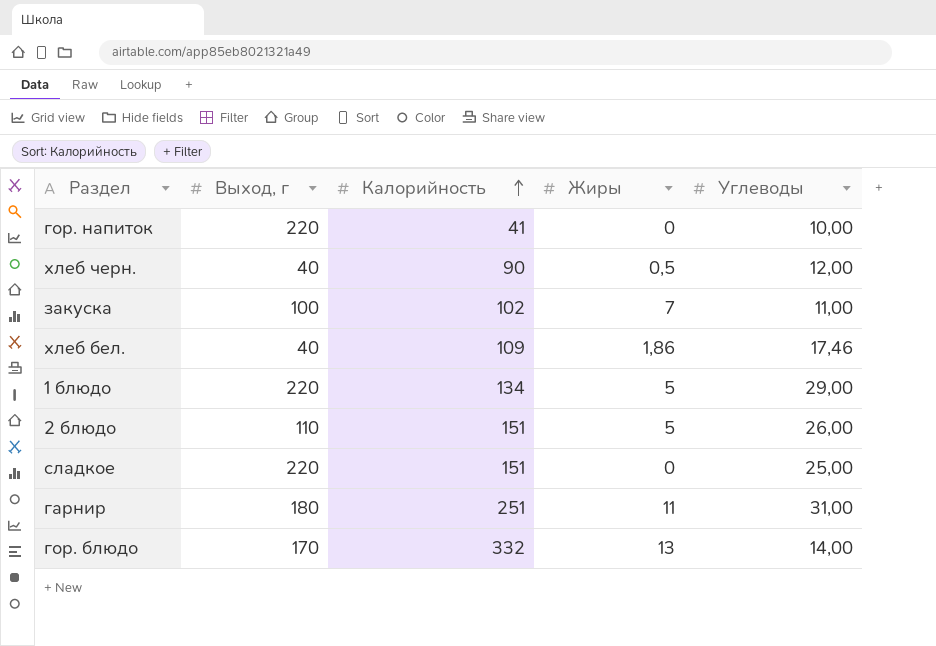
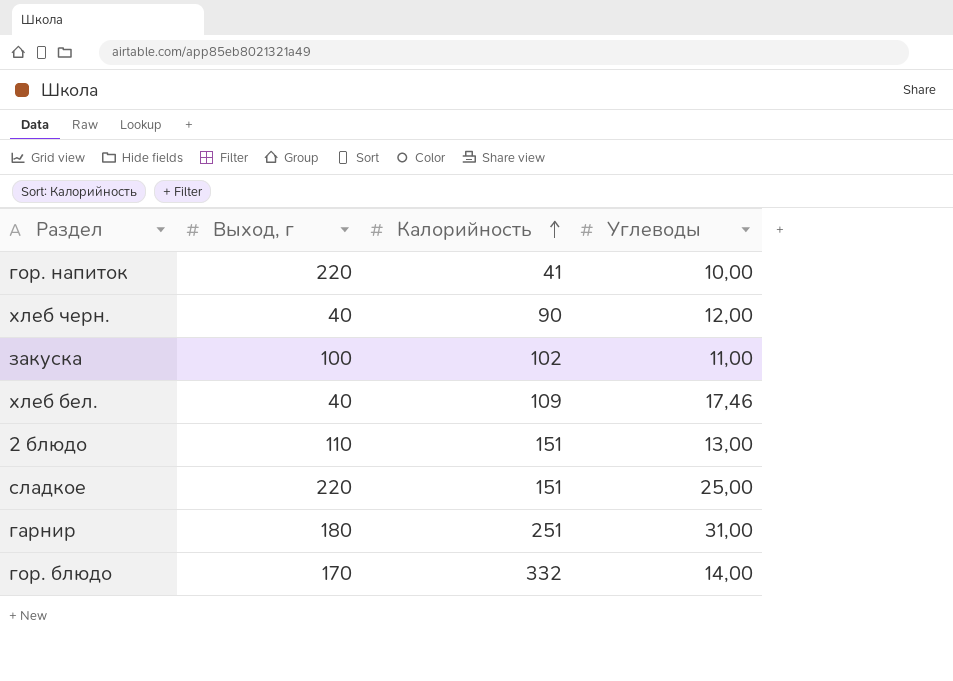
column Жиры | position: 4 -> none
row 1 блюдо: 220 | 134 | 5 | 29,00 -> none
2 блюдо | Углеводы: 26,00 -> 13,00

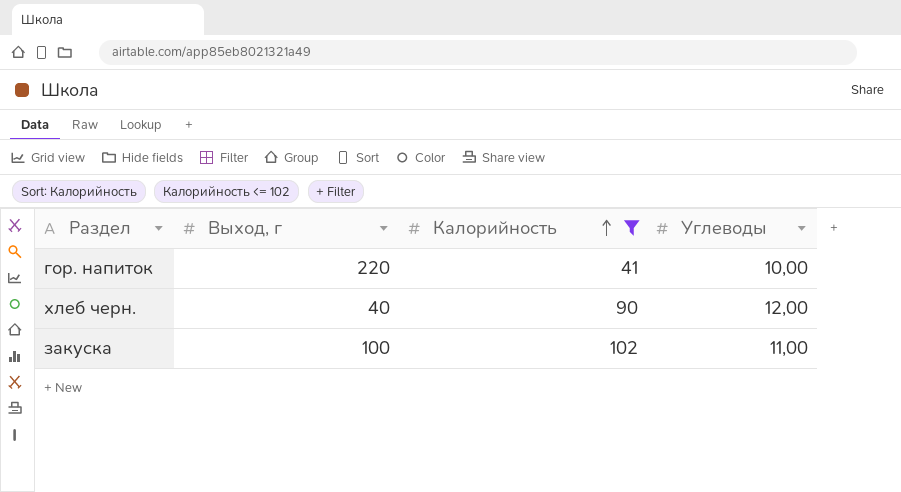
filter: none -> Калорийность <= 102

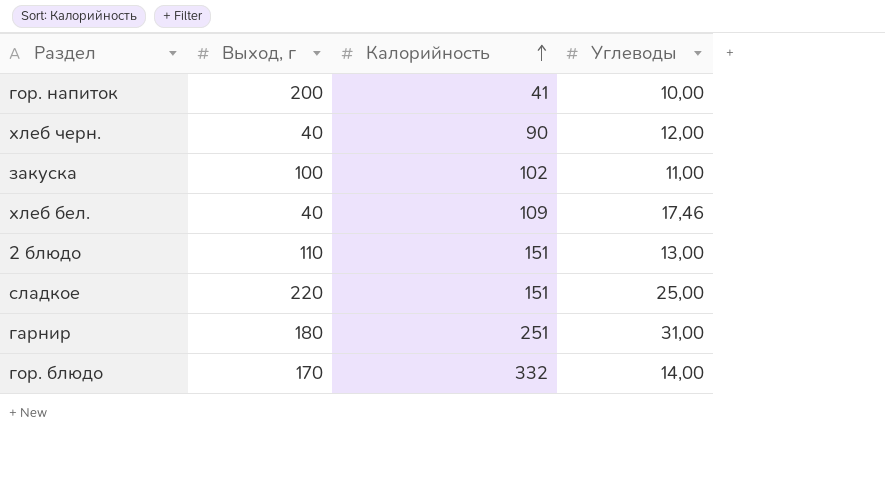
filter: Калорийность <= 102 -> none
гор. напиток | Выход, г: 220 -> 200

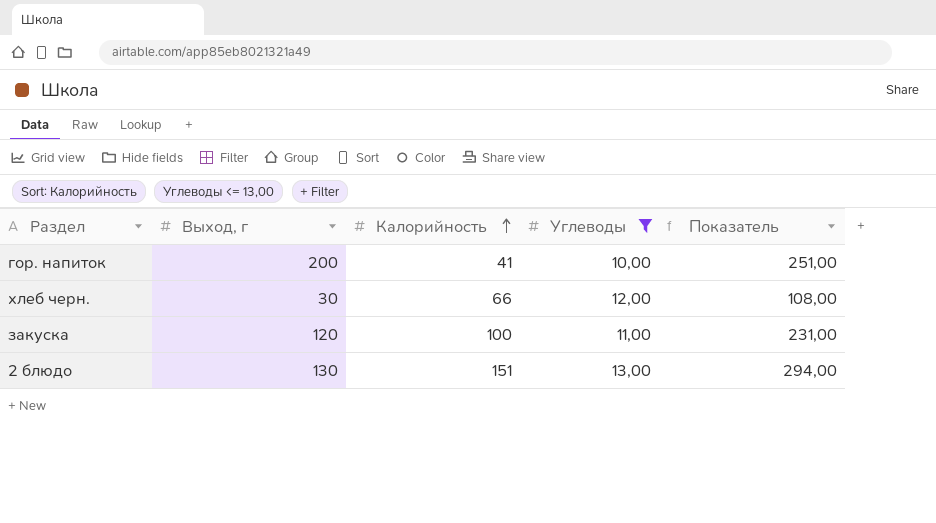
filter: none -> Углеводы <= 13,00
column Показатель | formula: none -> [Выход, г] + [Калорийность] + [Углеводы]
хлеб черн. | Выход, г: 40 -> 30
хлеб черн. | Калорийность: 90 -> 66
закуска | Выход, г: 100 -> 120
закуска | Калорийность: 102 -> 100
2 блюдо | Выход, г: 110 -> 130

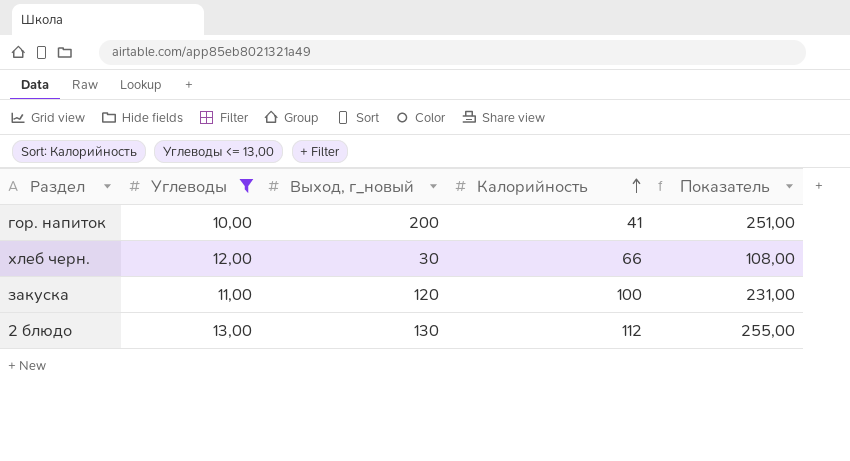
column Углеводы | position: 4 -> 2
column name: Выход, г -> Выход, г_новый
2 блюдо | Калорийность: 151 -> 112
2 блюдо | Показатель: 294,00 -> 255,00

